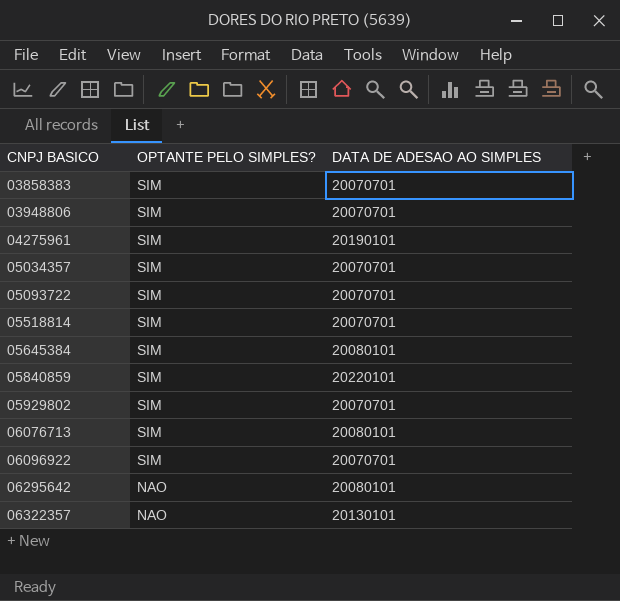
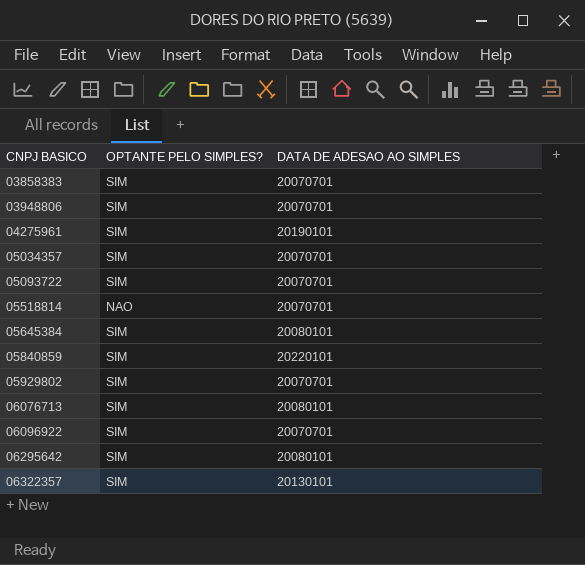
05518814 | OPTANTE PELO SIMPLES?: SIM -> NAO
06295642 | OPTANTE PELO SIMPLES?: NAO -> SIM
06322357 | OPTANTE PELO SIMPLES?: NAO -> SIM

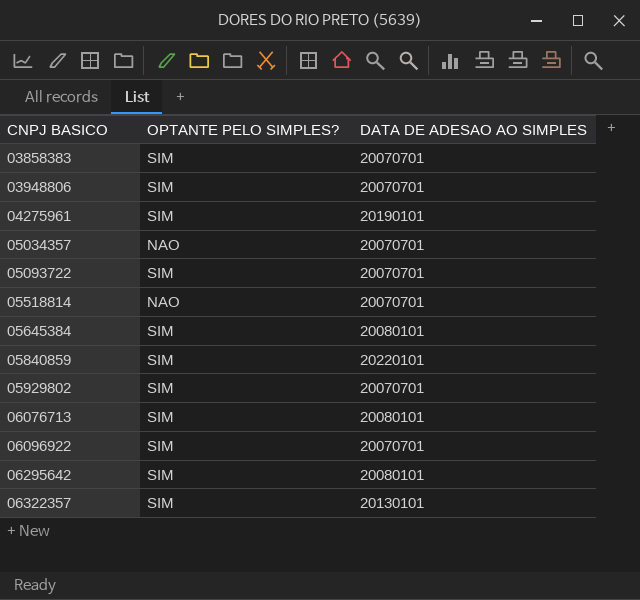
05034357 | OPTANTE PELO SIMPLES?: SIM -> NAO

